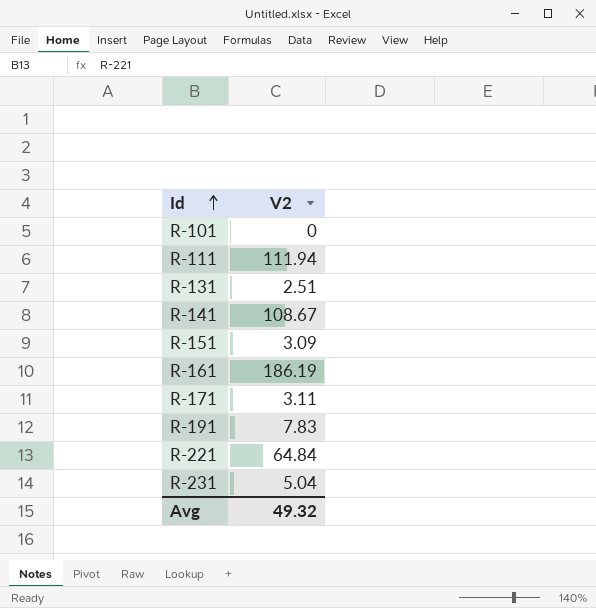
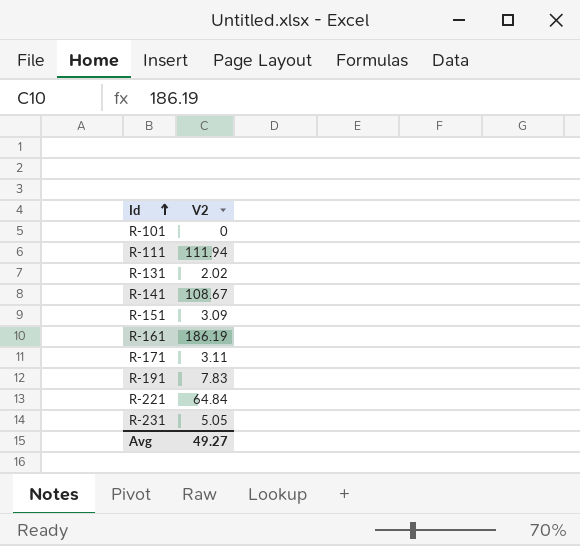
R-131 | V2: 2.51 -> 2.02
R-231 | V2: 5.04 -> 5.05
Avg | V2: 49.32 -> 49.27

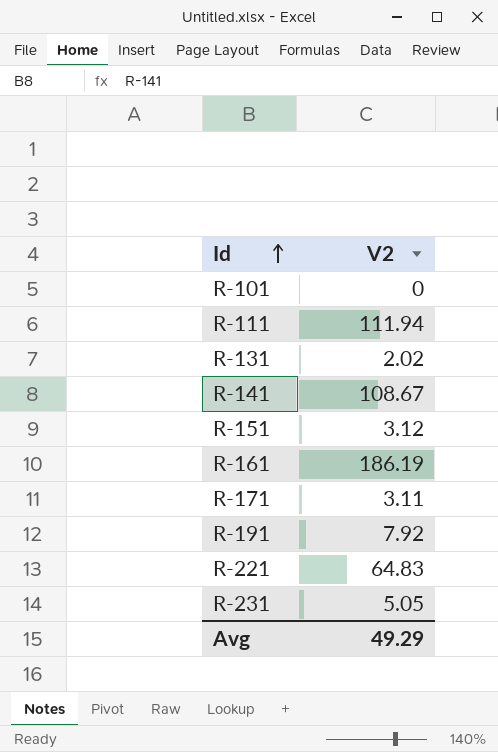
R-151 | V2: 3.09 -> 3.12
R-191 | V2: 7.83 -> 7.92
R-221 | V2: 64.84 -> 64.83
Avg | V2: 49.27 -> 49.29

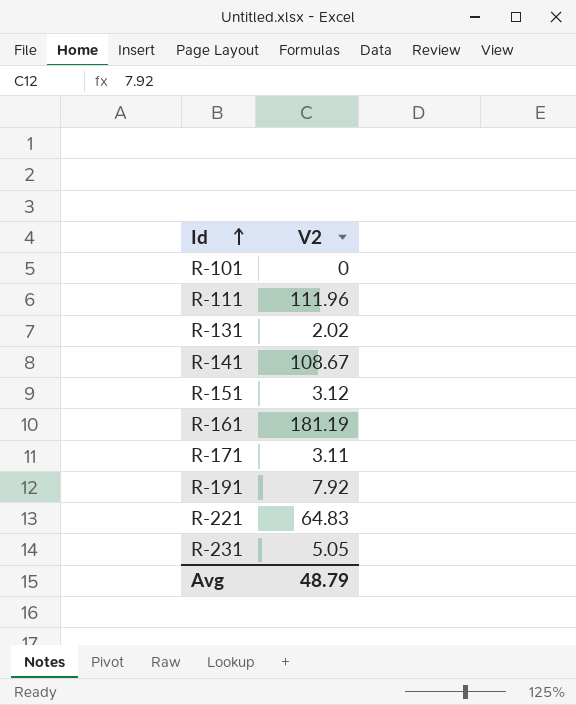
R-111 | V2: 111.94 -> 111.96
R-161 | V2: 186.19 -> 181.19
Avg | V2: 49.29 -> 48.79

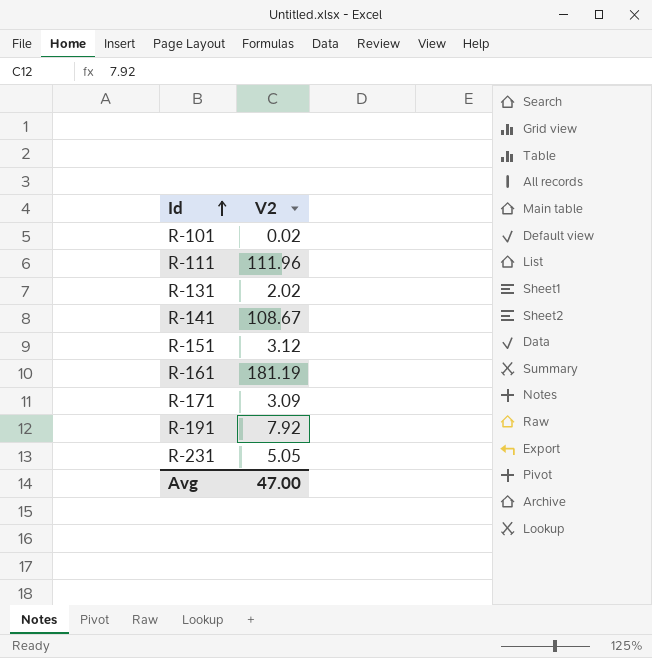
row R-221: 64.83 -> none
R-101 | V2: 0 -> 0.02
R-171 | V2: 3.11 -> 3.09
Avg | V2: 48.79 -> 47.00

